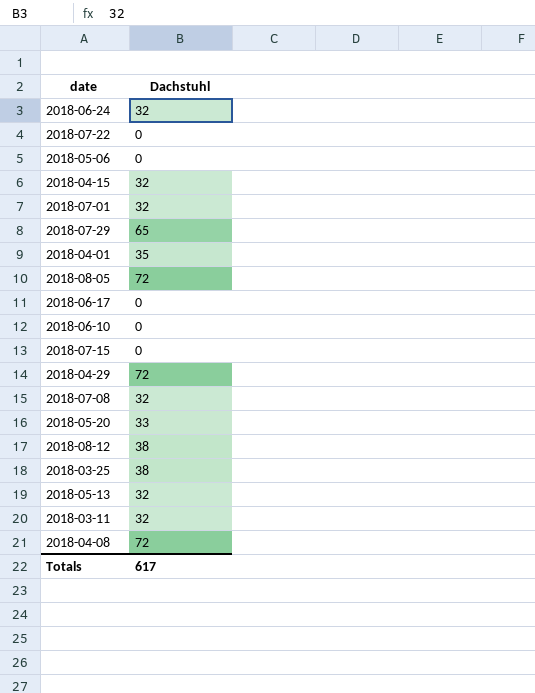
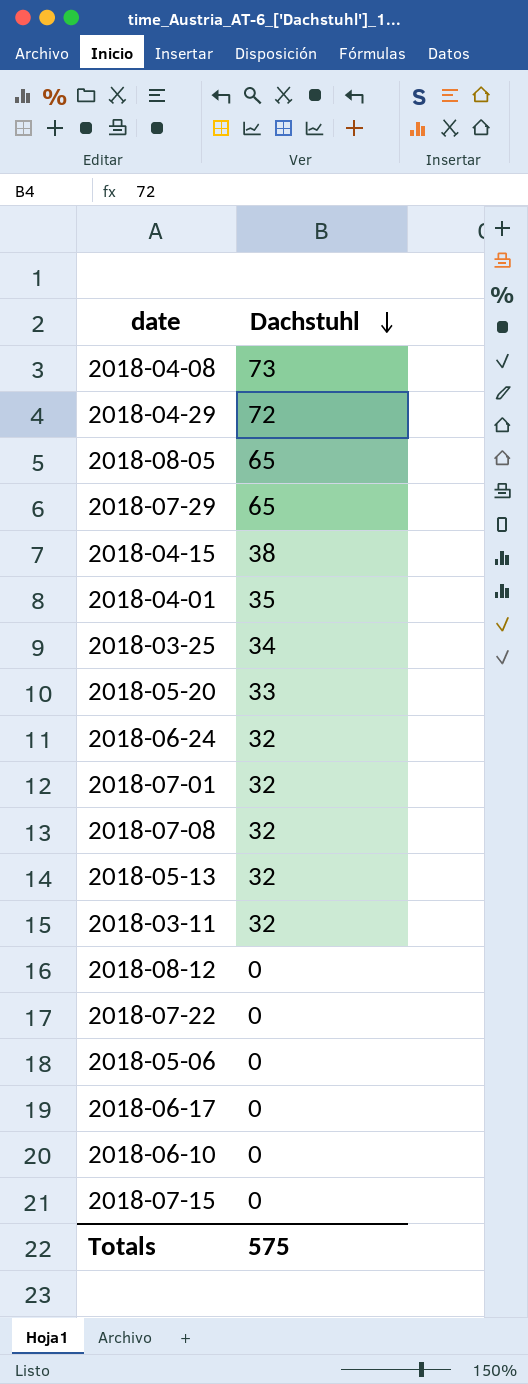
row order: none -> Dachstuhl descending
2018-04-08 | Dachstuhl: 72 -> 73
2018-08-05 | Dachstuhl: 72 -> 65
2018-04-15 | Dachstuhl: 32 -> 38
2018-03-25 | Dachstuhl: 38 -> 34
2018-08-12 | Dachstuhl: 38 -> 0
Totals | Dachstuhl: 617 -> 575

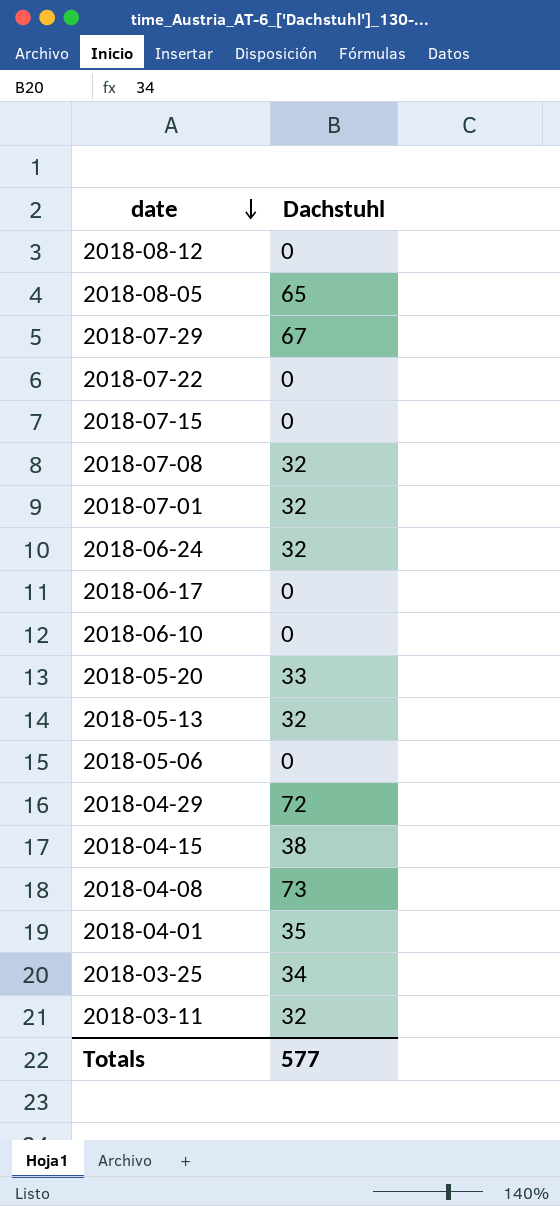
row order: Dachstuhl descending -> date descending
2018-07-29 | Dachstuhl: 65 -> 67
Totals | Dachstuhl: 575 -> 577

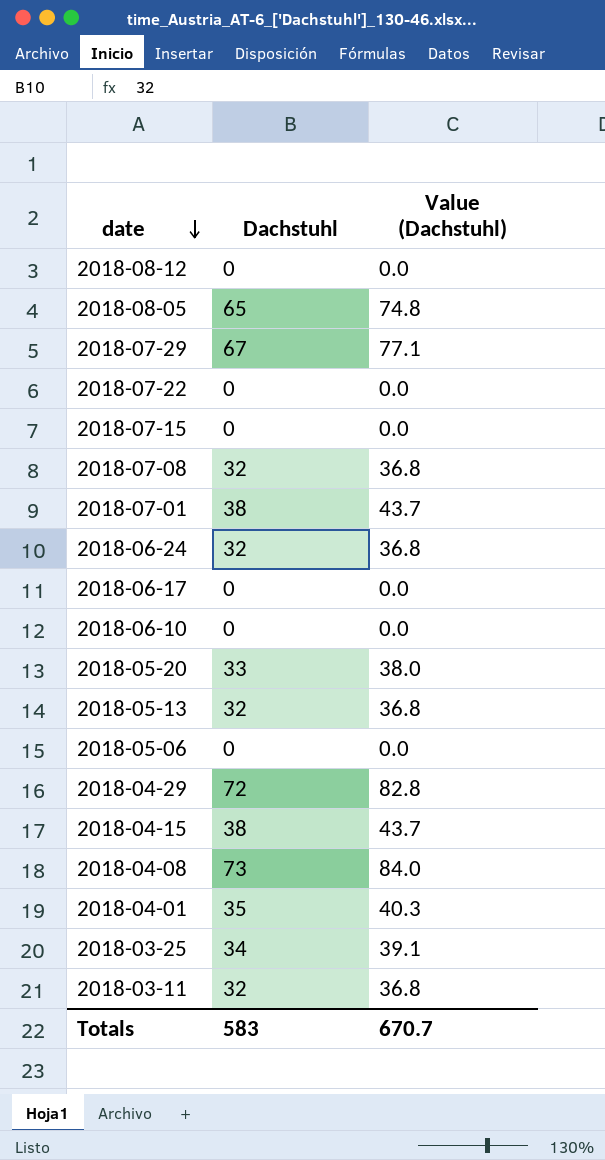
column Value (Dachstuhl) | formula: none -> [Dachstuhl] * 1.15
2018-07-01 | Dachstuhl: 32 -> 38
Totals | Dachstuhl: 577 -> 583

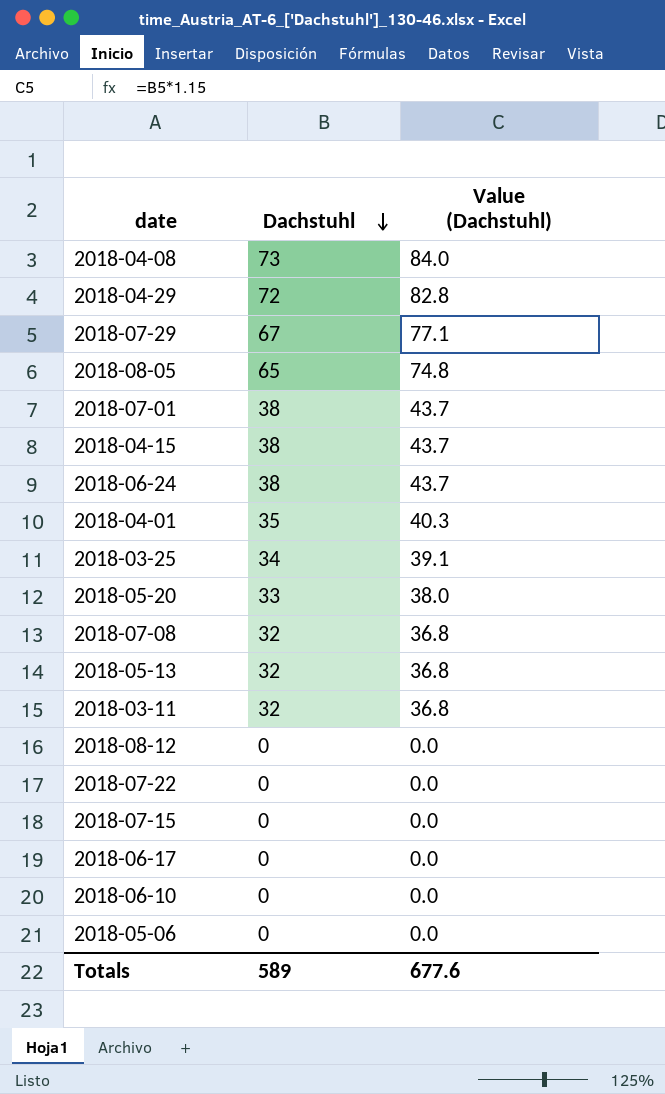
row order: date descending -> Dachstuhl descending
2018-06-24 | Dachstuhl: 32 -> 38
2018-06-24 | Value (Dachstuhl): 36.8 -> 43.7
Totals | Dachstuhl: 583 -> 589
Totals | Value (Dachstuhl): 670.7 -> 677.6

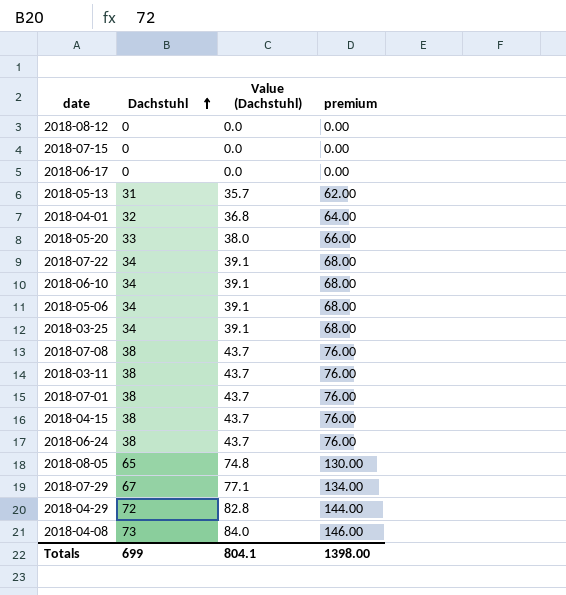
row order: Dachstuhl descending -> Dachstuhl ascending
column premium | formula: none -> [Dachstuhl] * 2
2018-05-13 | Dachstuhl: 32 -> 31
2018-05-13 | Value (Dachstuhl): 36.8 -> 35.7
2018-04-01 | Dachstuhl: 35 -> 32
2018-04-01 | Value (Dachstuhl): 40.3 -> 36.8
2018-07-22 | Dachstuhl: 0 -> 34
2018-07-22 | Value (Dachstuhl): 0.0 -> 39.1
2018-06-10 | Dachstuhl: 0 -> 34
2018-06-10 | Value (Dachstuhl): 0.0 -> 39.1
2018-05-06 | Dachstuhl: 0 -> 34
2018-05-06 | Value (Dachstuhl): 0.0 -> 39.1
2018-07-08 | Dachstuhl: 32 -> 38
2018-07-08 | Value (Dachstuhl): 36.8 -> 43.7
2018-03-11 | Dachstuhl: 32 -> 38
2018-03-11 | Value (Dachstuhl): 36.8 -> 43.7
Totals | Dachstuhl: 589 -> 699
Totals | Value (Dachstuhl): 677.6 -> 804.1

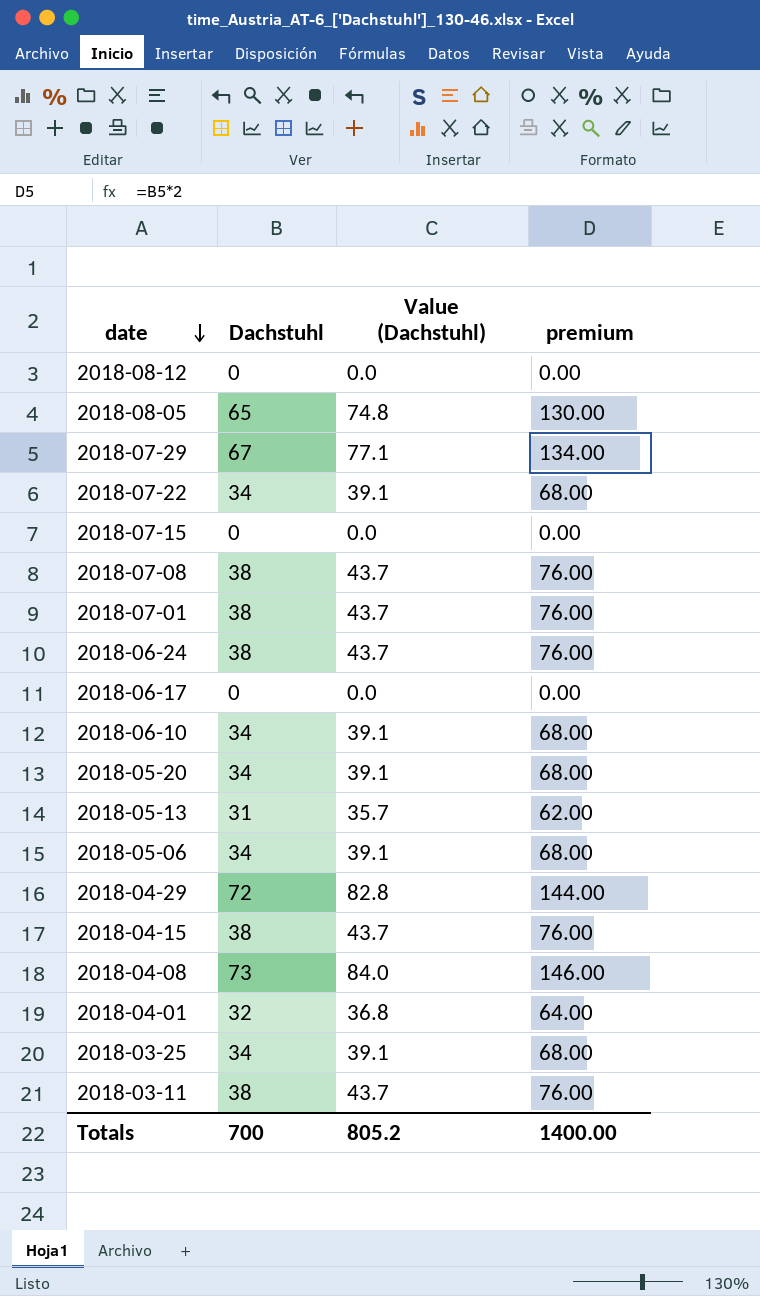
row order: Dachstuhl ascending -> date descending
2018-05-20 | Dachstuhl: 33 -> 34
2018-05-20 | Value (Dachstuhl): 38.0 -> 39.1
2018-05-20 | premium: 66.00 -> 68.00
Totals | Dachstuhl: 699 -> 700
Totals | Value (Dachstuhl): 804.1 -> 805.2
Totals | premium: 1398.00 -> 1400.00

